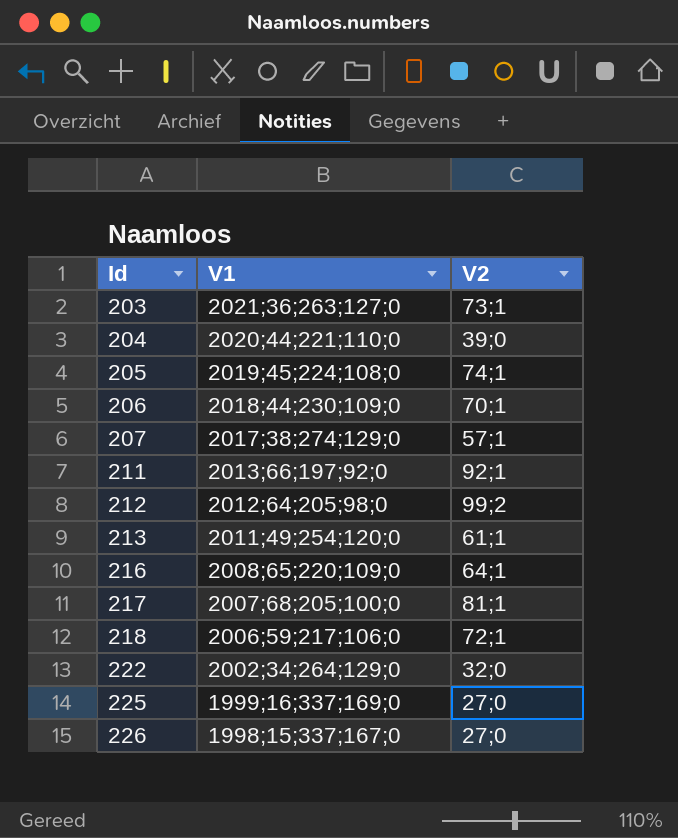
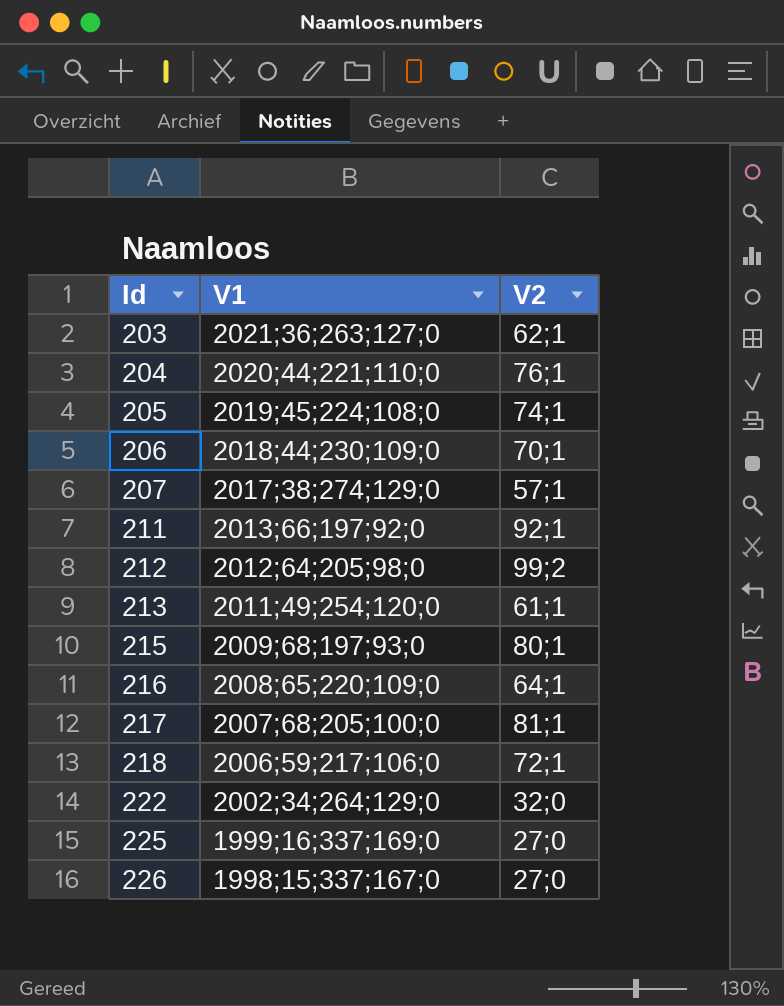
203 | V2: 73;1 -> 62;1
204 | V2: 39;0 -> 76;1
row 215: none -> 2009;68;197;93;0 | 80;1

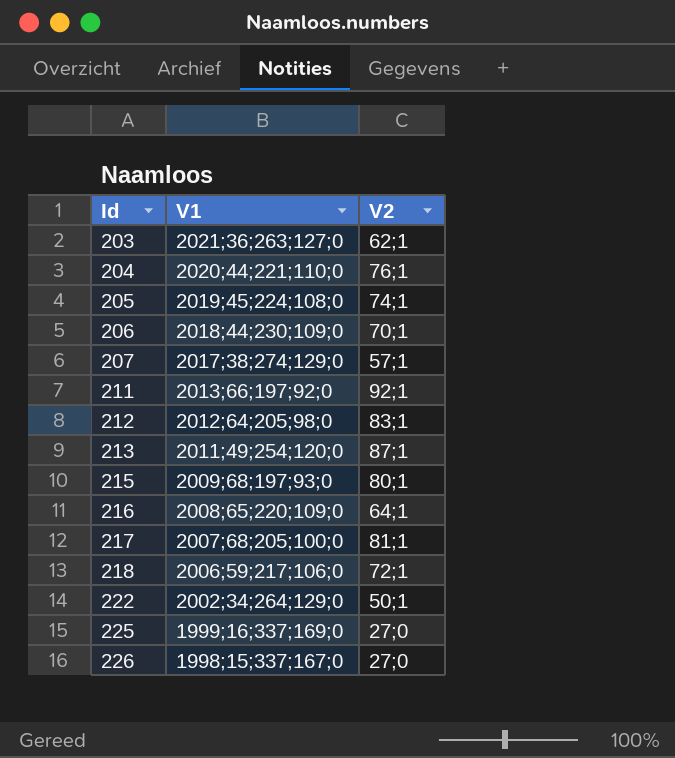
212 | V2: 99;2 -> 83;1
213 | V2: 61;1 -> 87;1
222 | V2: 32;0 -> 50;1

